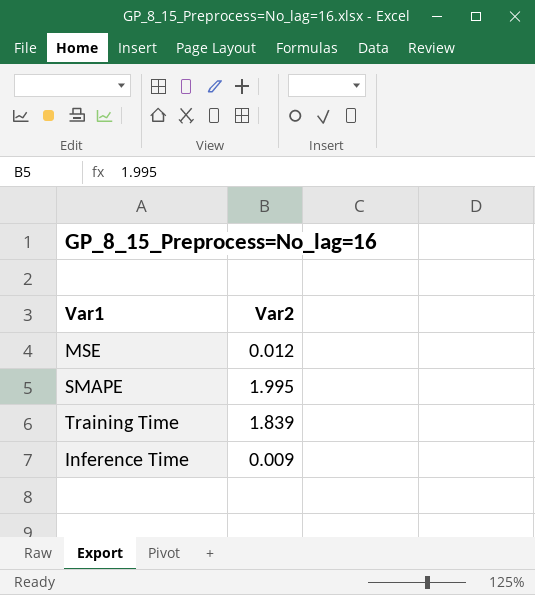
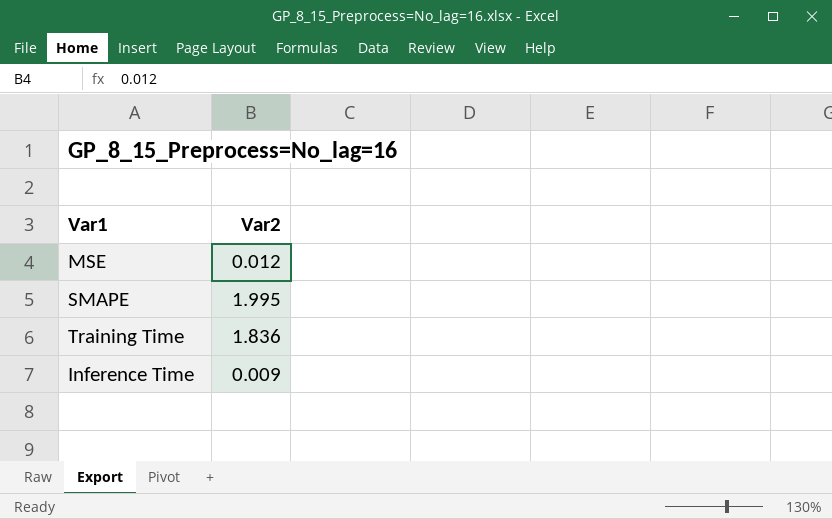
Training Time | Var2: 1.839 -> 1.836

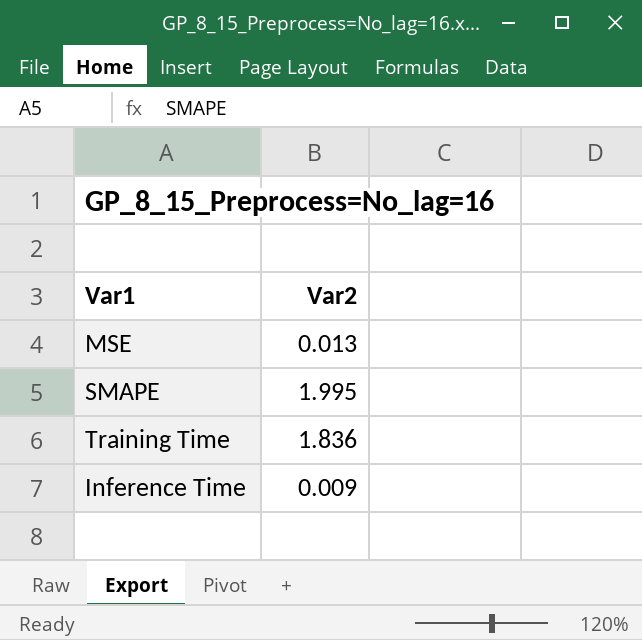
MSE | Var2: 0.012 -> 0.013

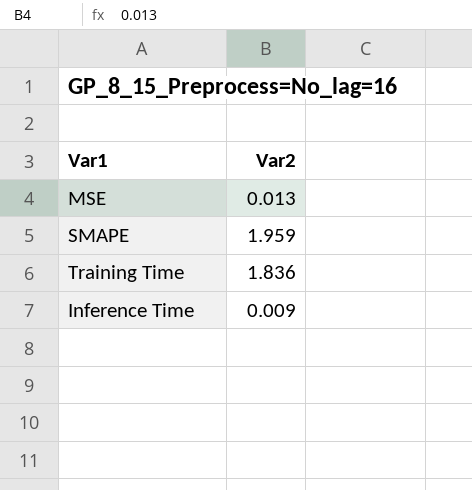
SMAPE | Var2: 1.995 -> 1.959

